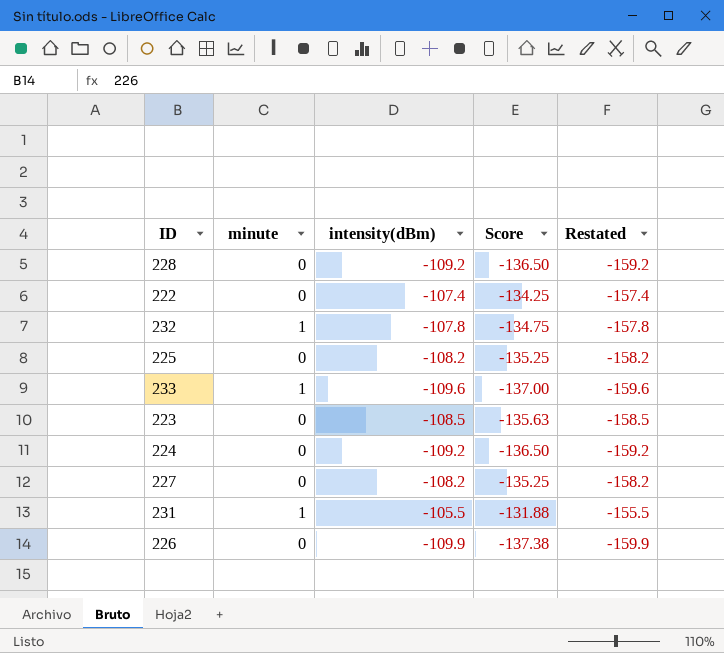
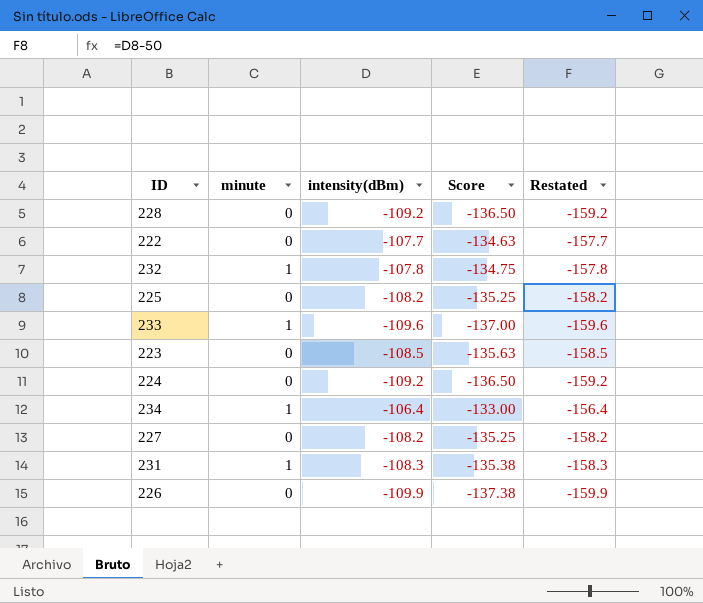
222 | intensity(dBm): -107.4 -> -107.7
222 | Score: -134.25 -> -134.63
222 | Restated: -157.4 -> -157.7
row 234: none -> 1 | -106.4 | -133.00 | -156.4
231 | intensity(dBm): -105.5 -> -108.3
231 | Score: -131.88 -> -135.38
231 | Restated: -155.5 -> -158.3

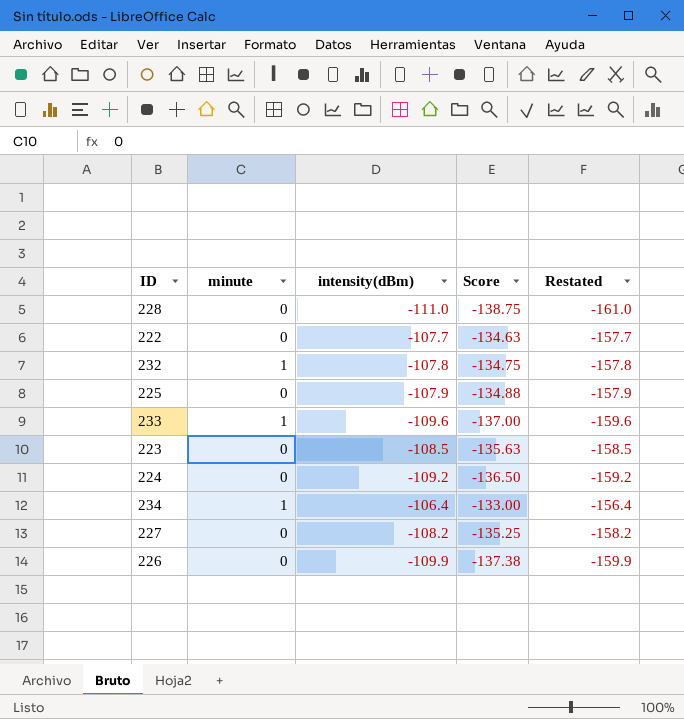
row 231: 1 | -108.3 | -135.38 | -158.3 -> none
228 | intensity(dBm): -109.2 -> -111.0
228 | Score: -136.50 -> -138.75
228 | Restated: -159.2 -> -161.0
225 | intensity(dBm): -108.2 -> -107.9
225 | Score: -135.25 -> -134.88
225 | Restated: -158.2 -> -157.9

